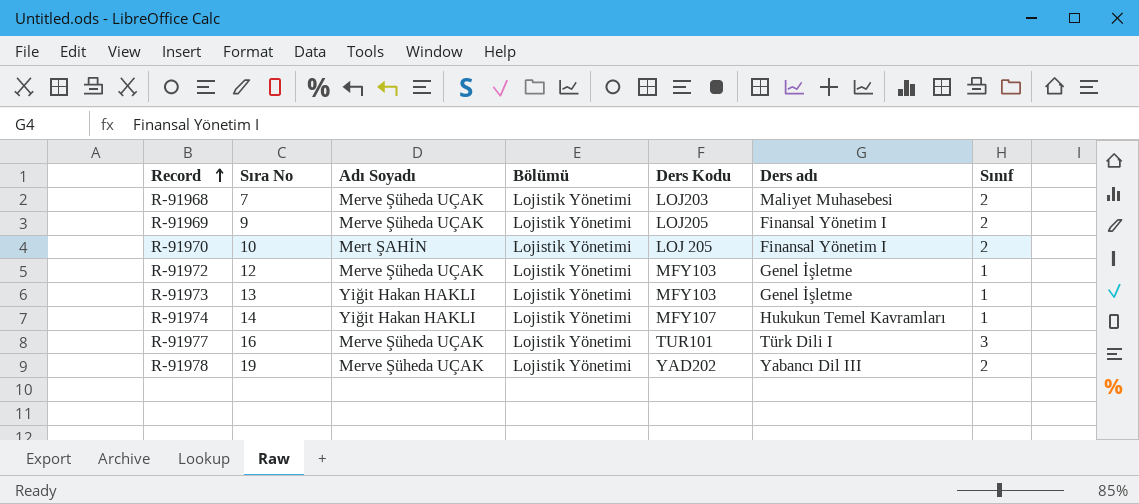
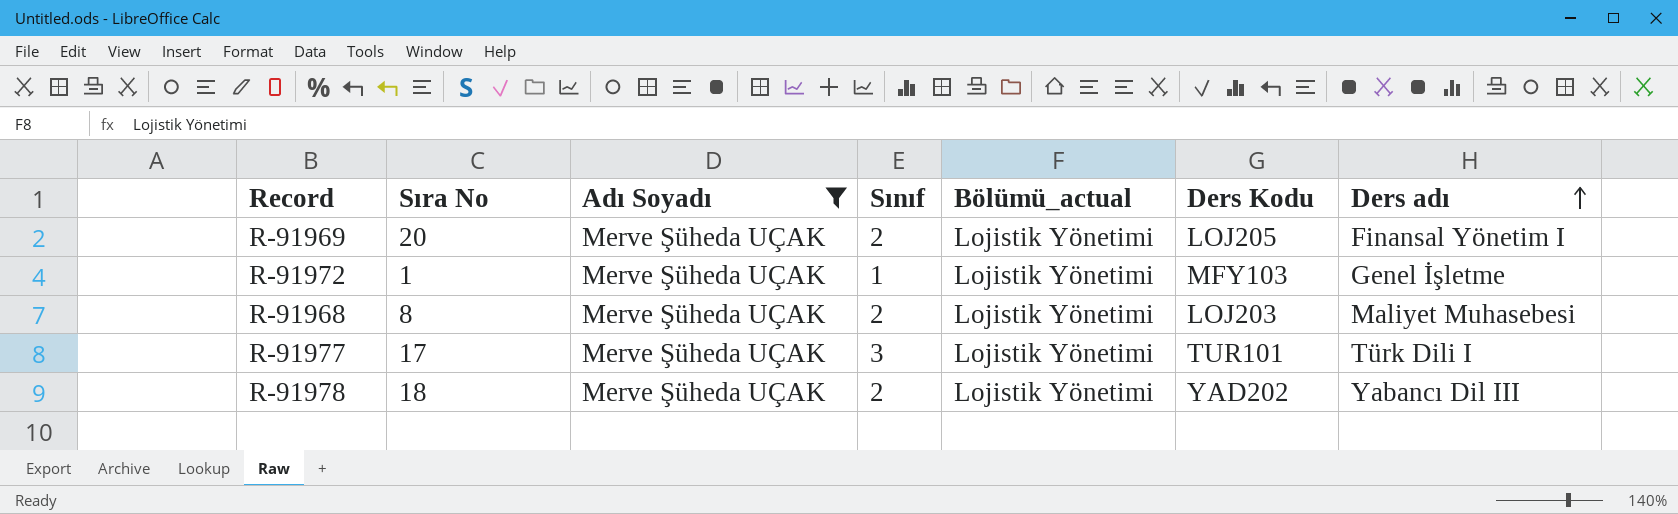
filter: none -> Adı Soyadı = Merve Şüheda UÇAK
row order: Record ascending -> Ders adı ascending
column Sınıf | position: 7 -> 4
column name: Bölümü -> Bölümü_actual
R-91969 | Sıra No: 9 -> 20
R-91972 | Sıra No: 12 -> 1
R-91968 | Sıra No: 7 -> 8
R-91977 | Sıra No: 16 -> 17
R-91978 | Sıra No: 19 -> 18

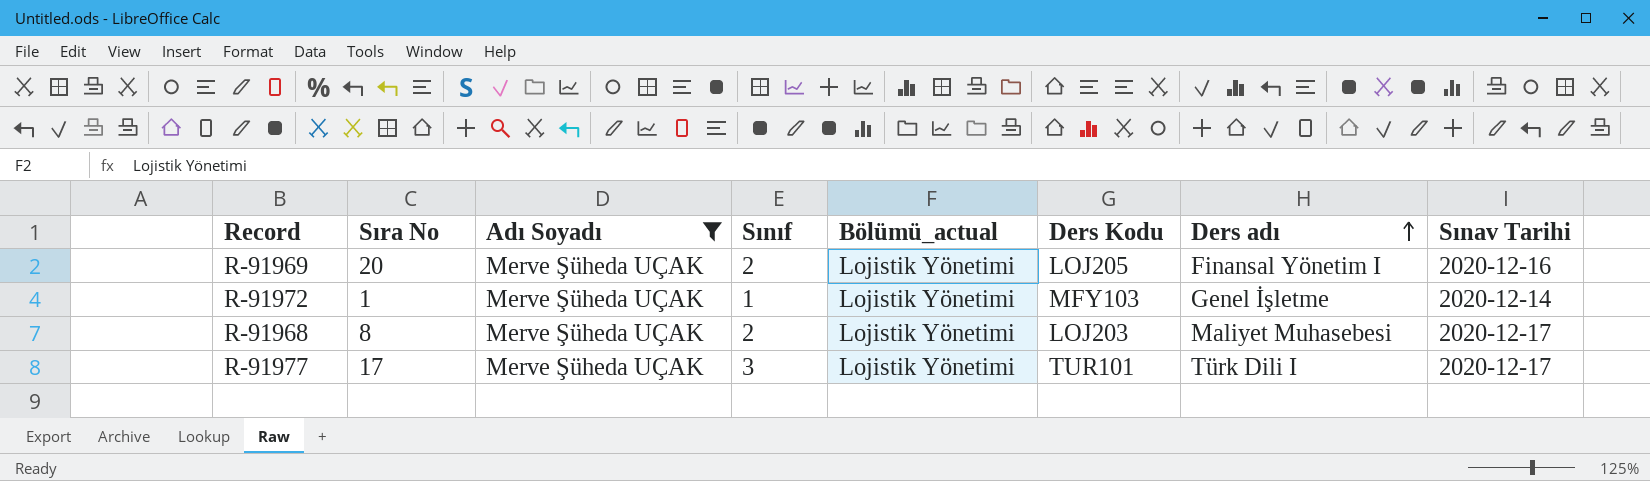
column Sınav Tarihi | position: none -> 8
row R-91978: 18 | Merve Şüheda UÇAK | 2 | Lojistik Yönetimi | YAD202 | Yabancı Dil III -> none

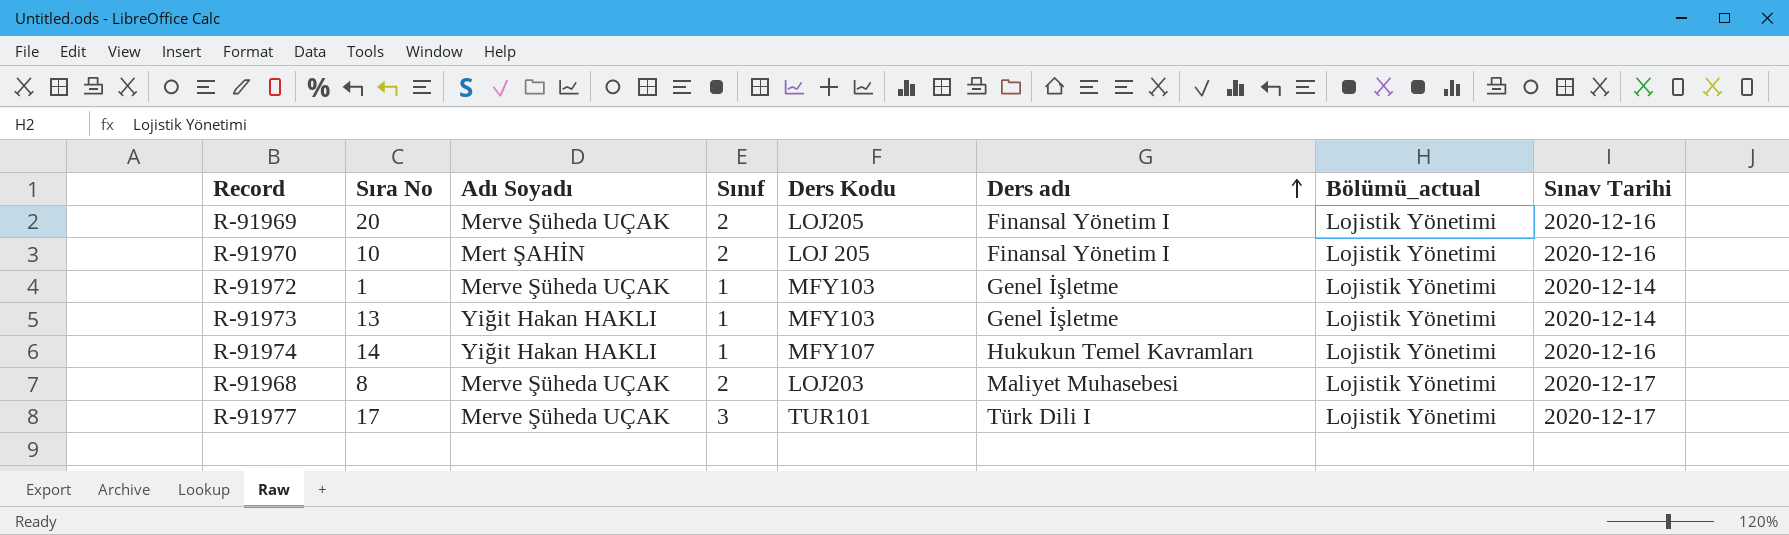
filter: Adı Soyadı = Merve Şüheda UÇAK -> none
column Bölümü_actual | position: 5 -> 7

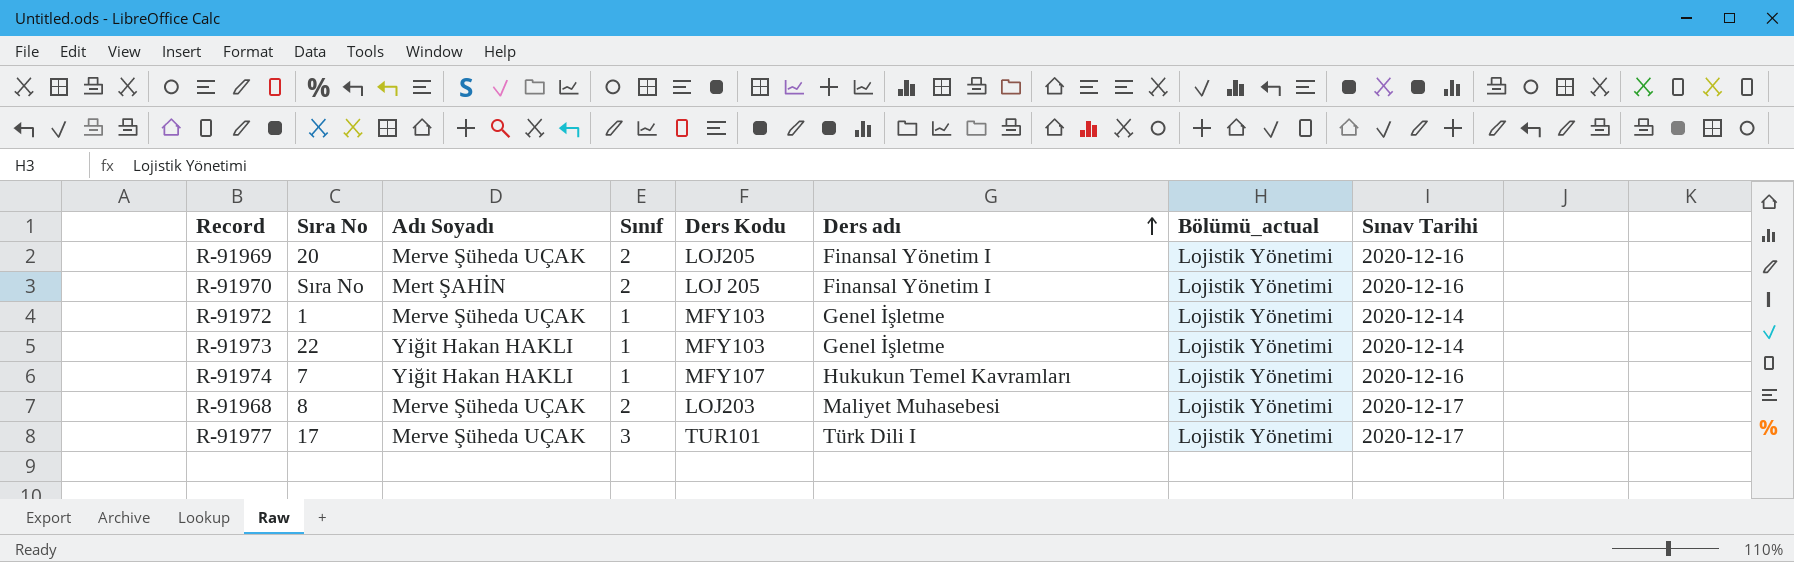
R-91970 | Sıra No: 10 -> Sıra No
R-91973 | Sıra No: 13 -> 22
R-91974 | Sıra No: 14 -> 7

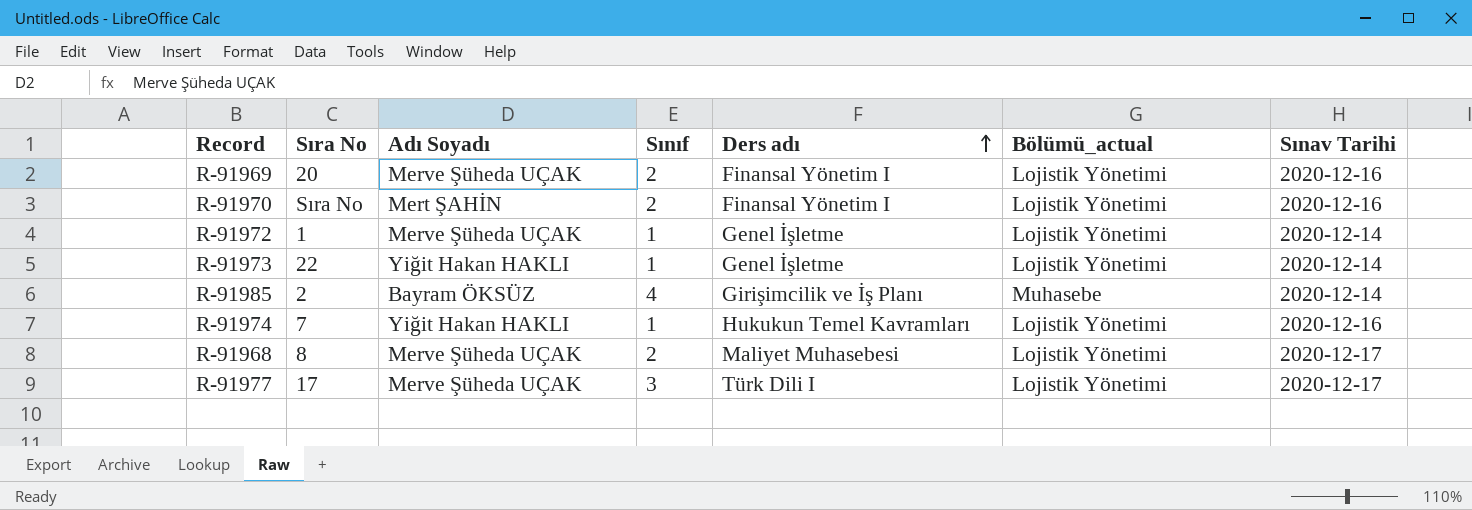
column Ders Kodu | position: 5 -> none
row R-91985: none -> 2 | Bayram ÖKSÜZ | 4 | Girişimcilik ve İş Planı | Muhasebe | 2020-12-14

